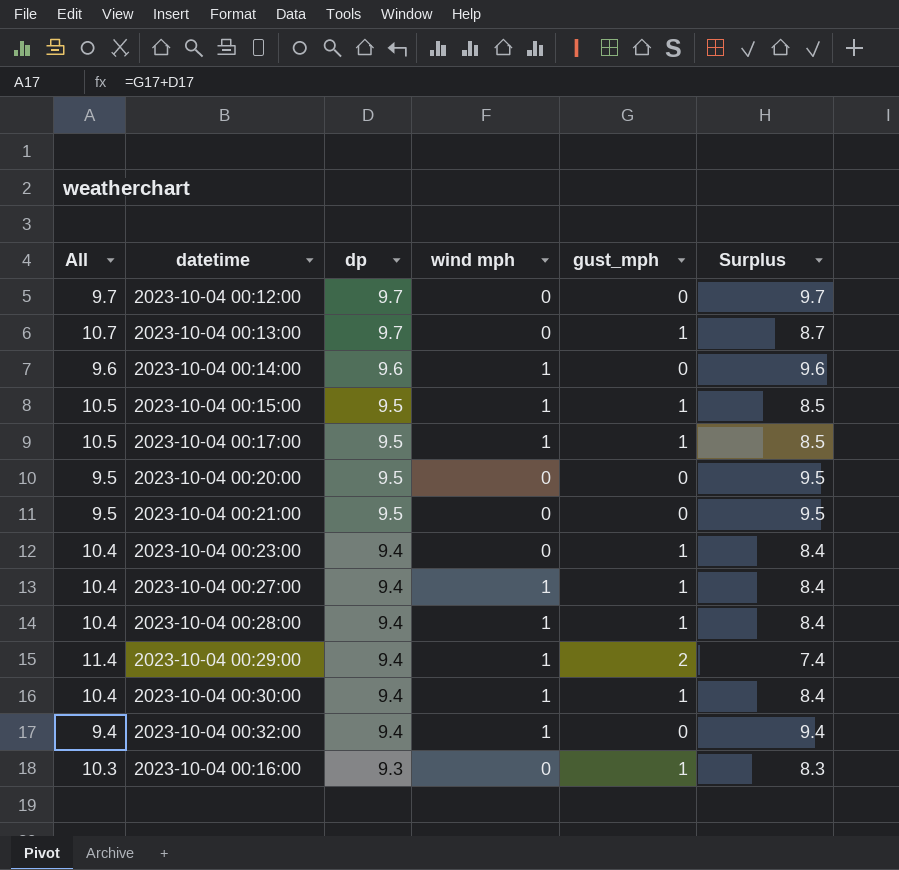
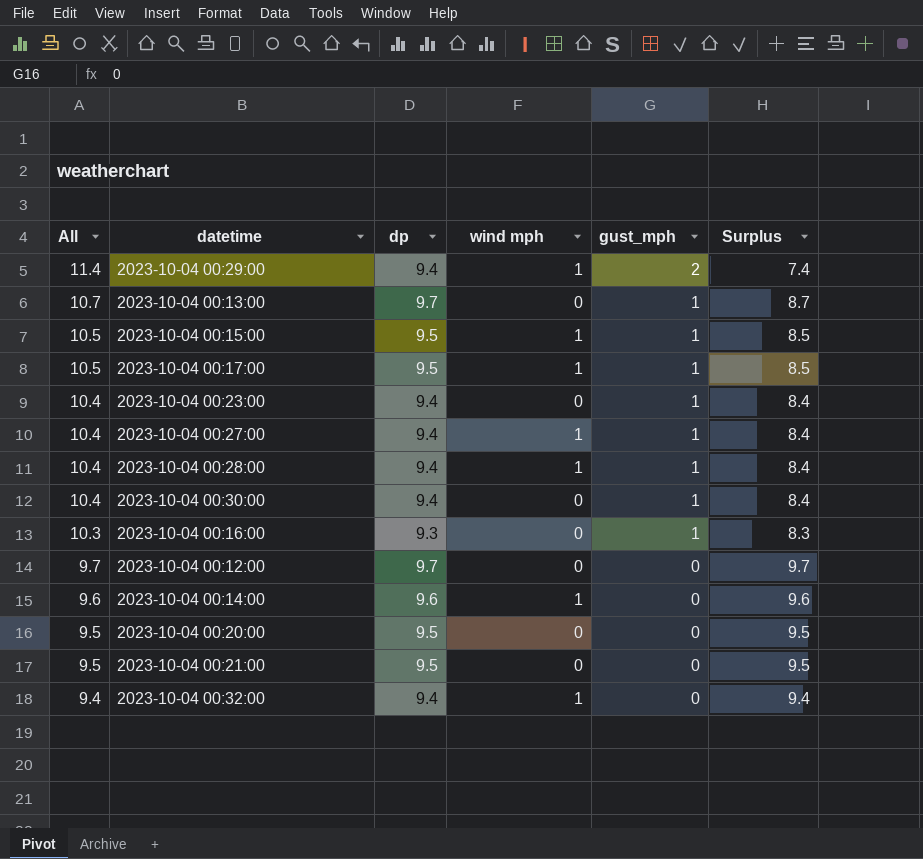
row order: dp descending -> All descending
2023-10-04 00:30:00 | wind mph: 1 -> 0

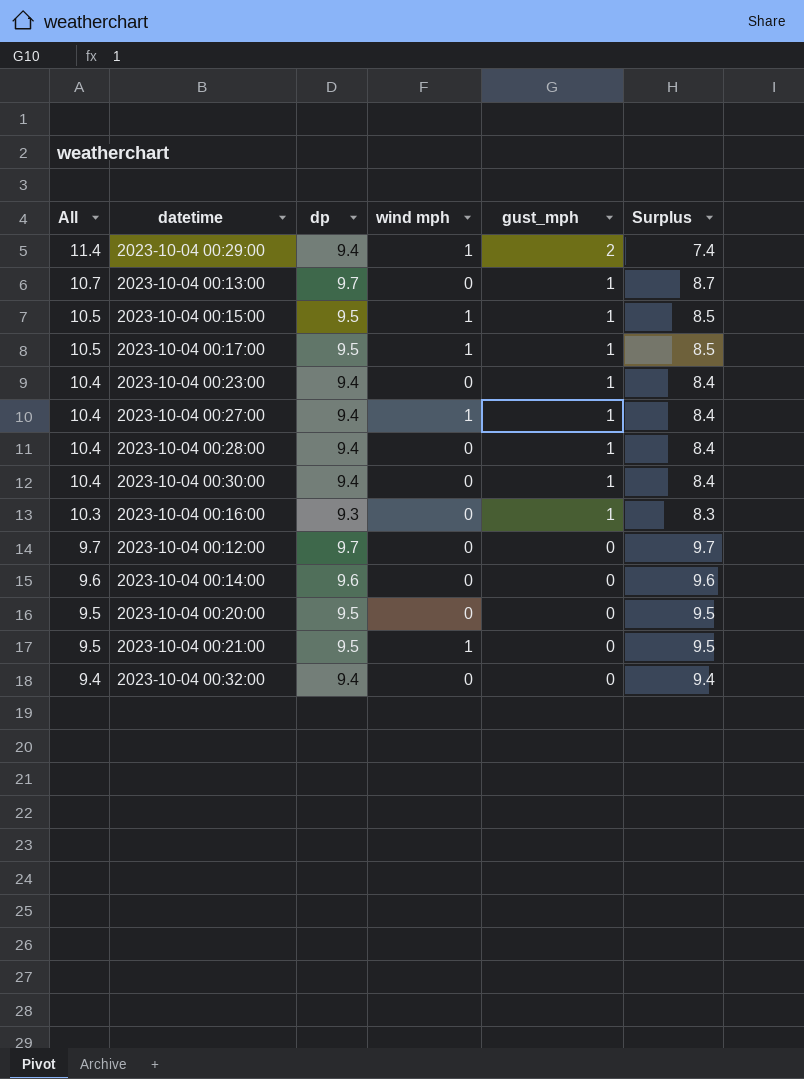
2023-10-04 00:28:00 | wind mph: 1 -> 0
2023-10-04 00:14:00 | wind mph: 1 -> 0
2023-10-04 00:21:00 | wind mph: 0 -> 1
2023-10-04 00:32:00 | wind mph: 1 -> 0

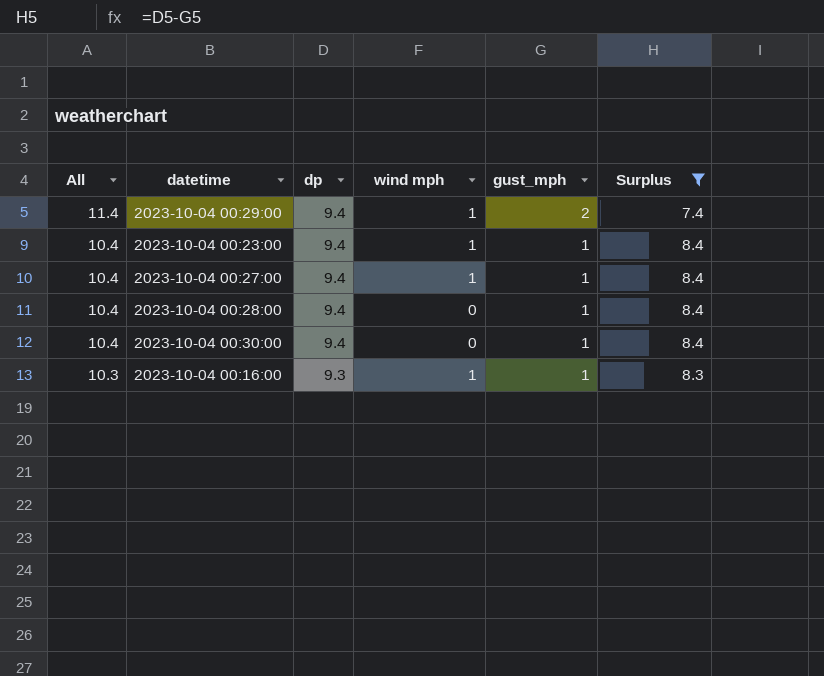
filter: none -> Surplus <= 8.4
2023-10-04 00:23:00 | wind mph: 0 -> 1
2023-10-04 00:16:00 | wind mph: 0 -> 1

